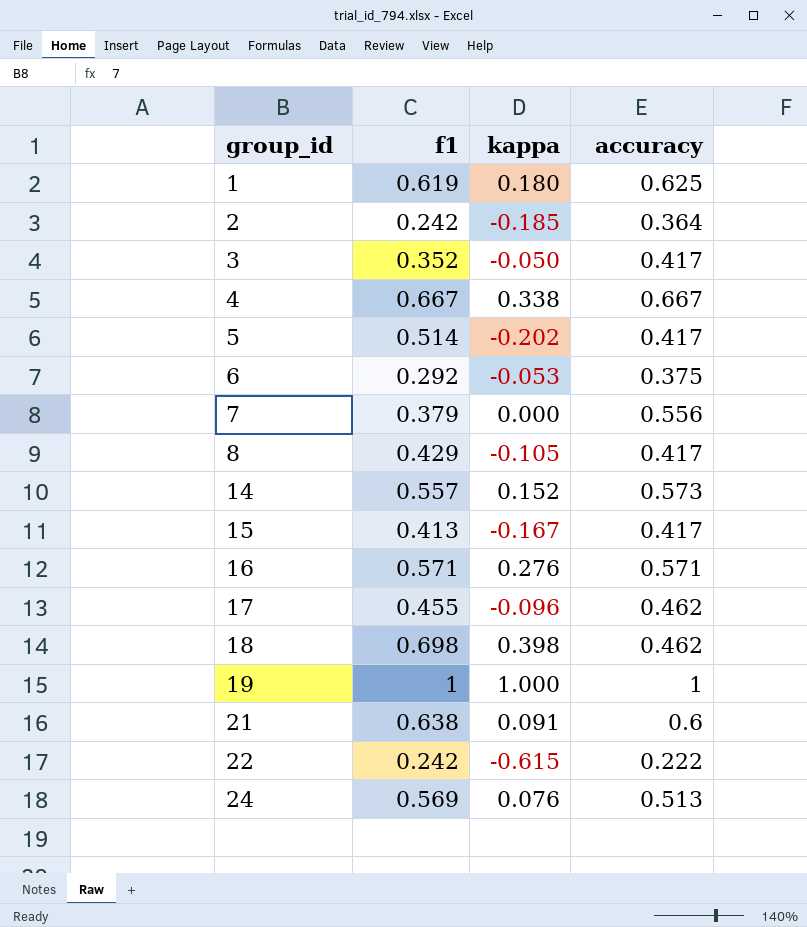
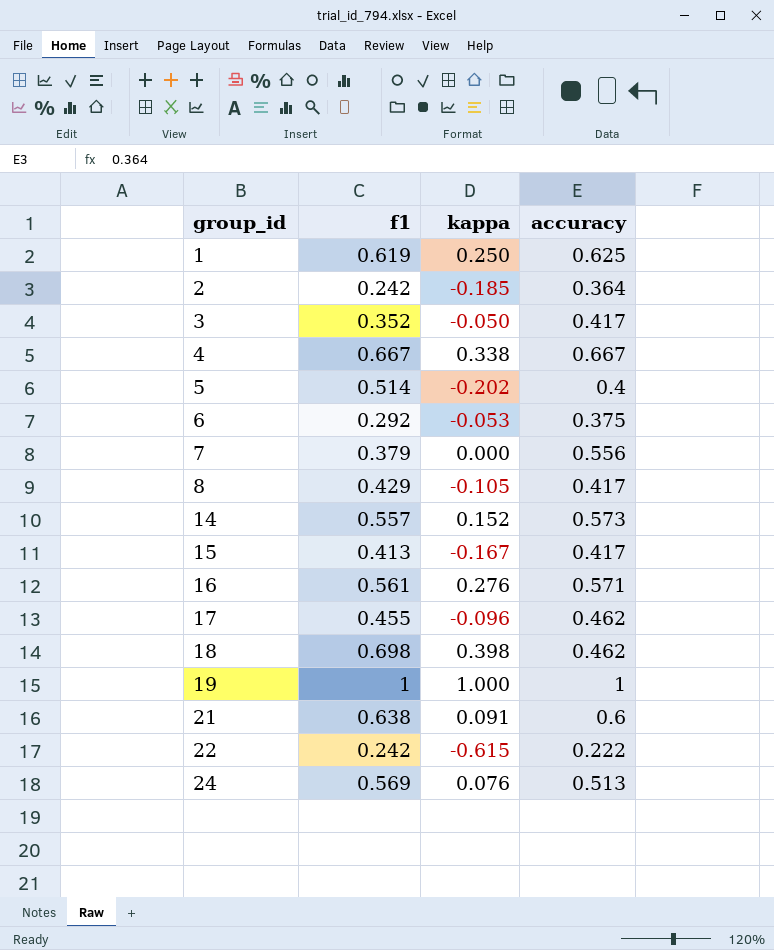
1 | kappa: 0.180 -> 0.250
5 | accuracy: 0.417 -> 0.4
16 | f1: 0.571 -> 0.561

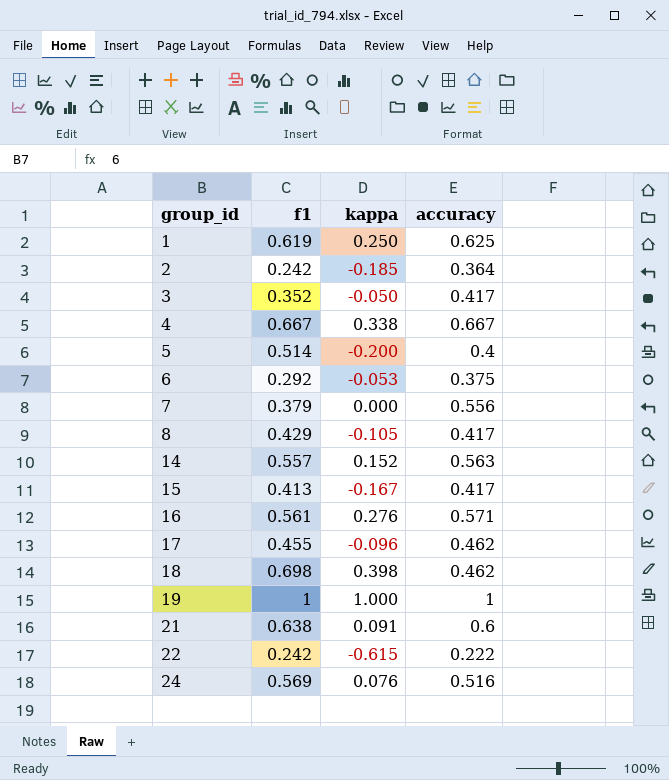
5 | kappa: -0.202 -> -0.200
14 | accuracy: 0.573 -> 0.563
24 | accuracy: 0.513 -> 0.516

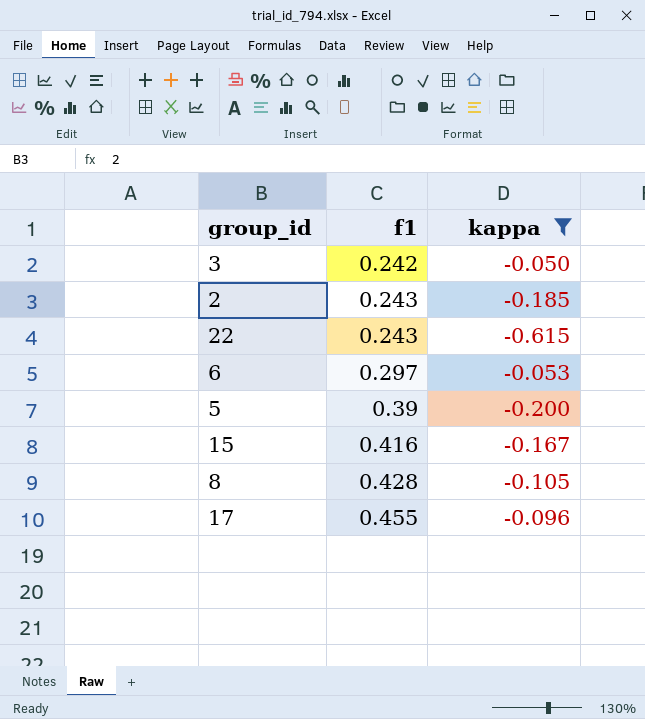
filter: none -> kappa <= -0.050
row order: group_id ascending -> f1 ascending
column accuracy | position: 4 -> none
3 | f1: 0.352 -> 0.242
2 | f1: 0.242 -> 0.243
22 | f1: 0.242 -> 0.243
6 | f1: 0.292 -> 0.297
5 | f1: 0.514 -> 0.39
15 | f1: 0.413 -> 0.416
8 | f1: 0.429 -> 0.428

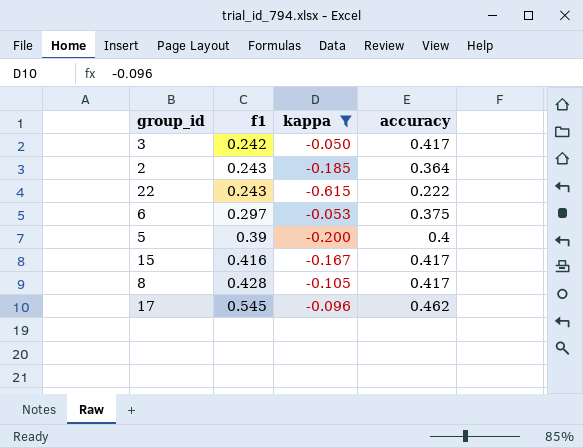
column accuracy | position: none -> 4
17 | f1: 0.455 -> 0.545

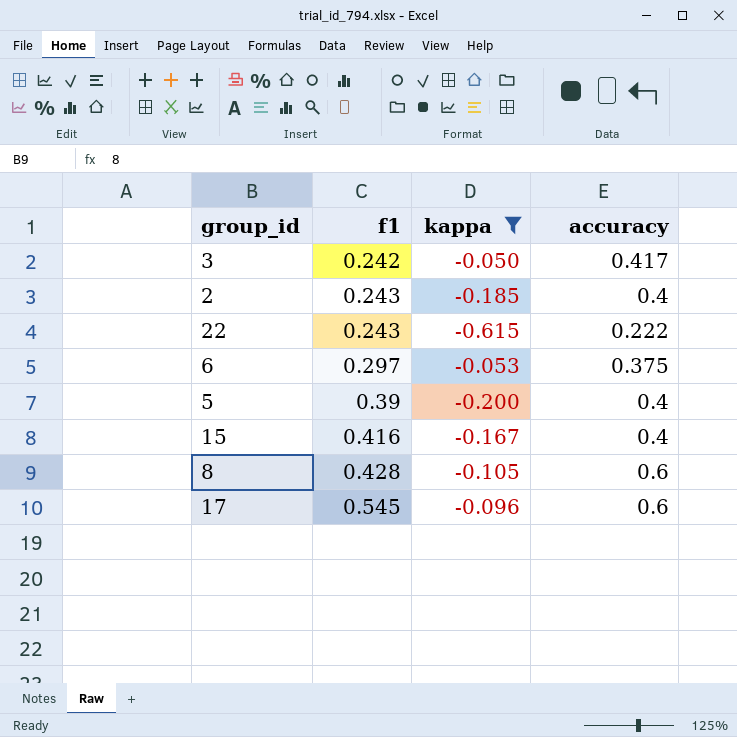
2 | accuracy: 0.364 -> 0.4
15 | accuracy: 0.417 -> 0.4
8 | accuracy: 0.417 -> 0.6
17 | accuracy: 0.462 -> 0.6

